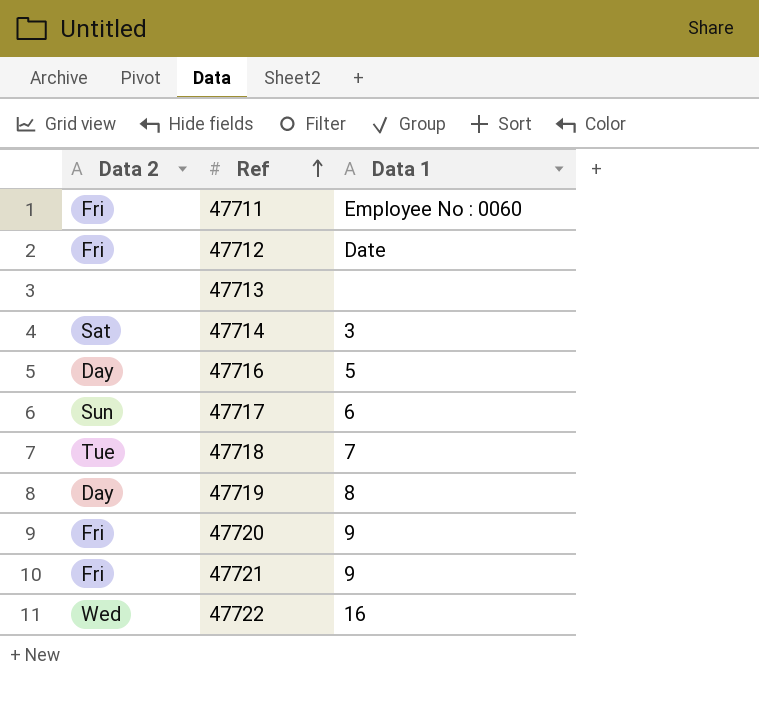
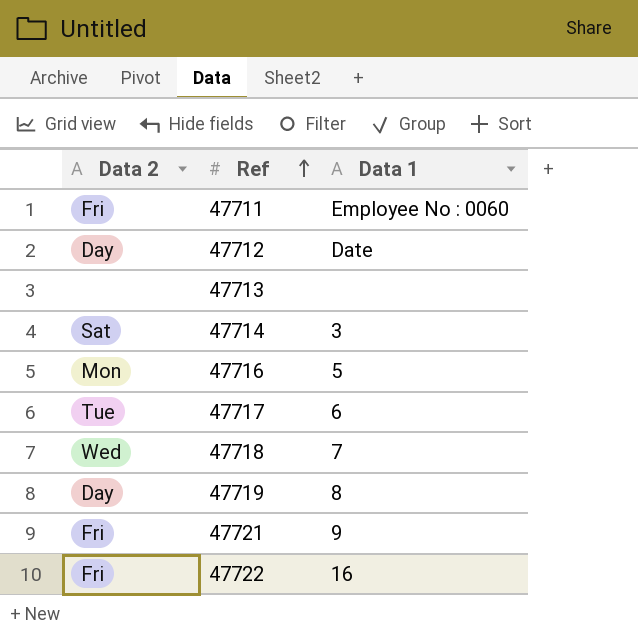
row 47720: Fri | 9 -> none
47712 | Data 2: Fri -> Day
47716 | Data 2: Day -> Mon
47717 | Data 2: Sun -> Tue
47718 | Data 2: Tue -> Wed
47722 | Data 2: Wed -> Fri

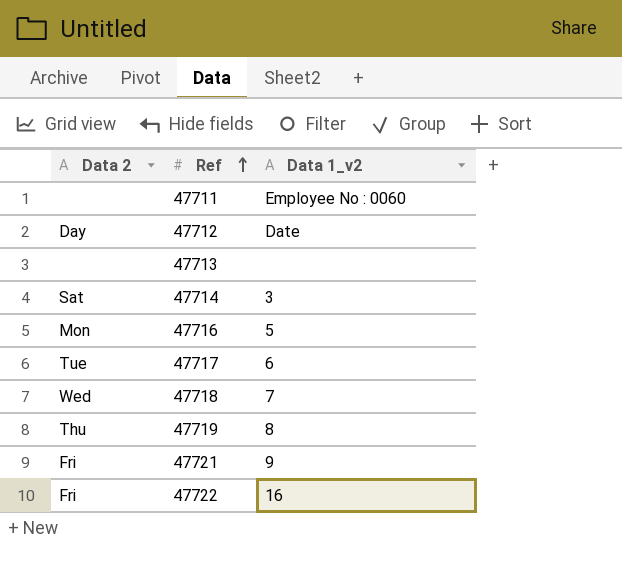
column name: Data 1 -> Data 1_v2
47711 | Data 2: Fri -> none
47719 | Data 2: Day -> Thu

